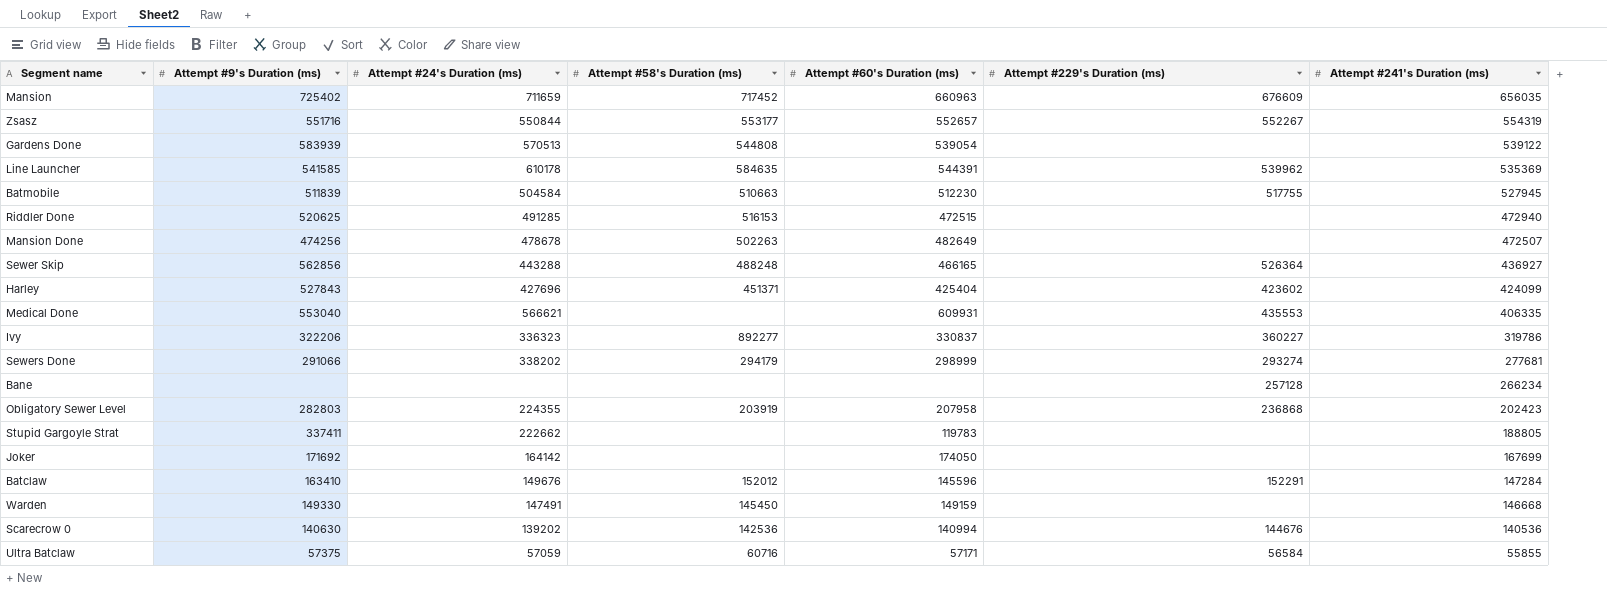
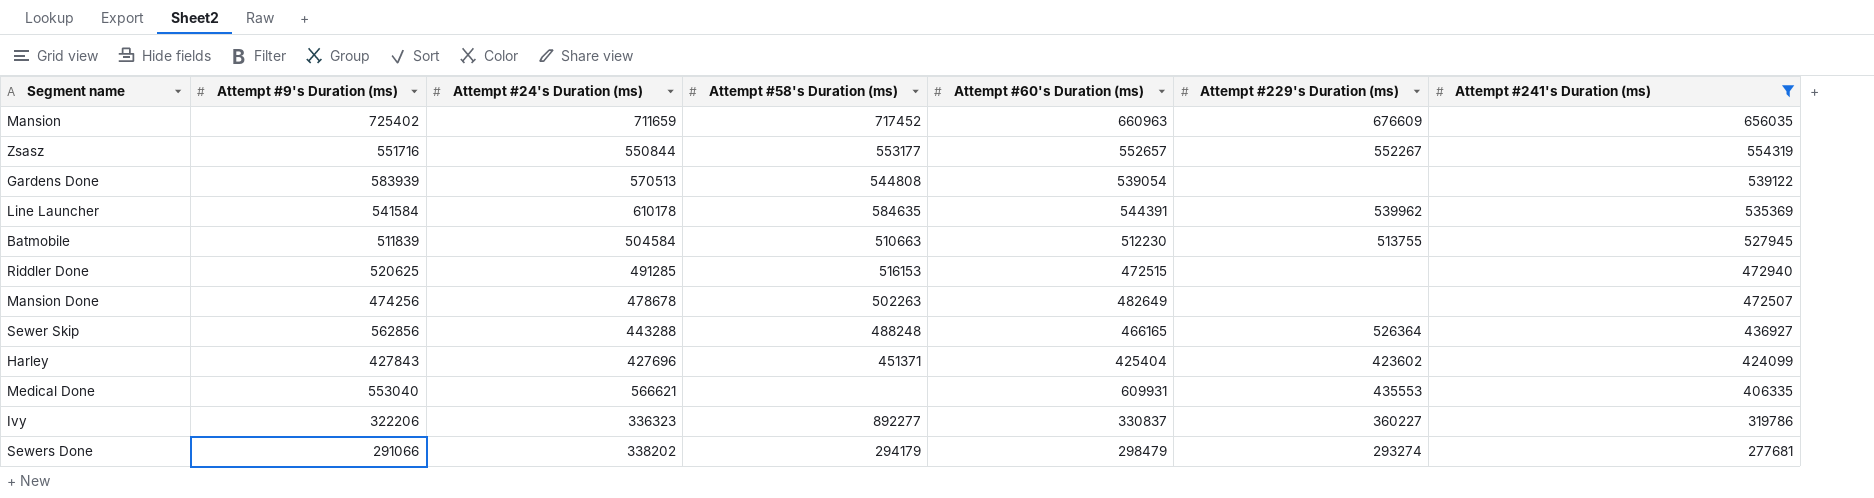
filter: none -> Attempt #241's Duration (ms) >= 277681
Line Launcher | Attempt #9's Duration (ms): 541585 -> 541584
Batmobile | Attempt #229's Duration (ms): 517755 -> 513755
Harley | Attempt #9's Duration (ms): 527843 -> 427843
Sewers Done | Attempt #60's Duration (ms): 298999 -> 298479

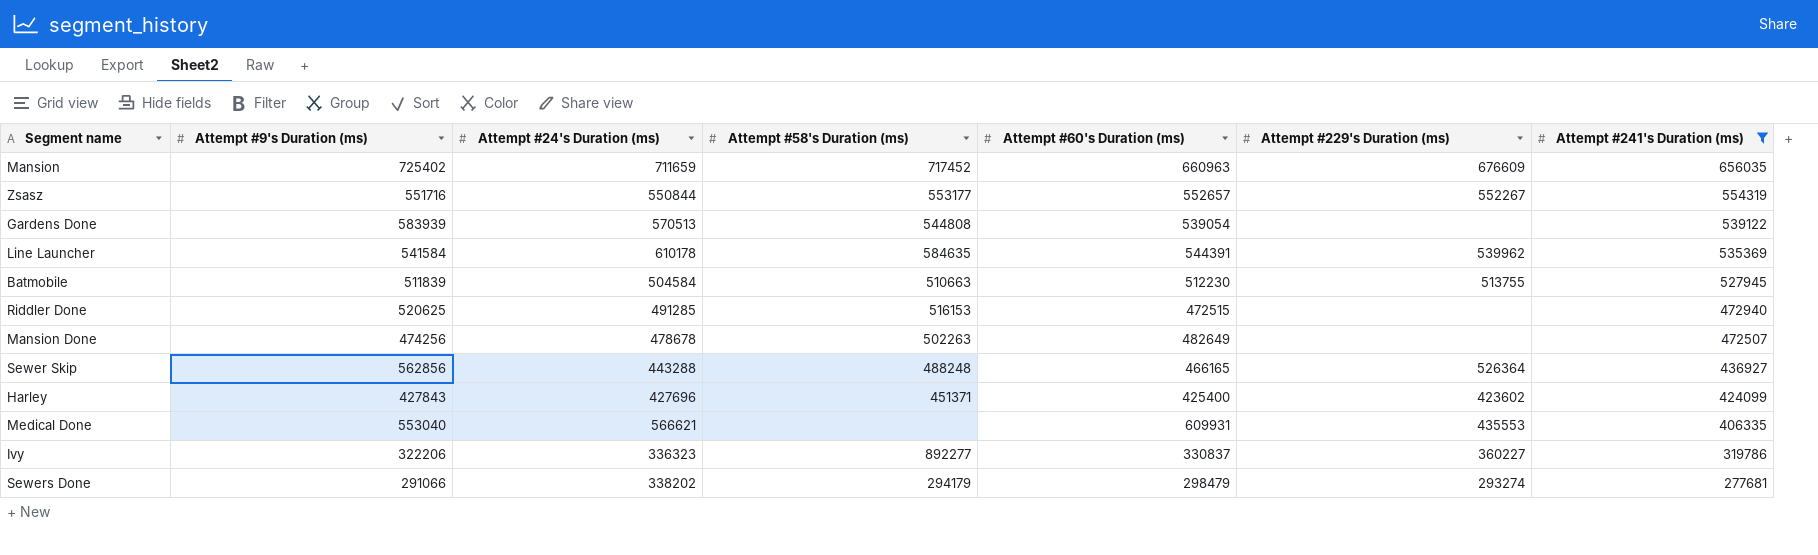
Harley | Attempt #60's Duration (ms): 425404 -> 425400

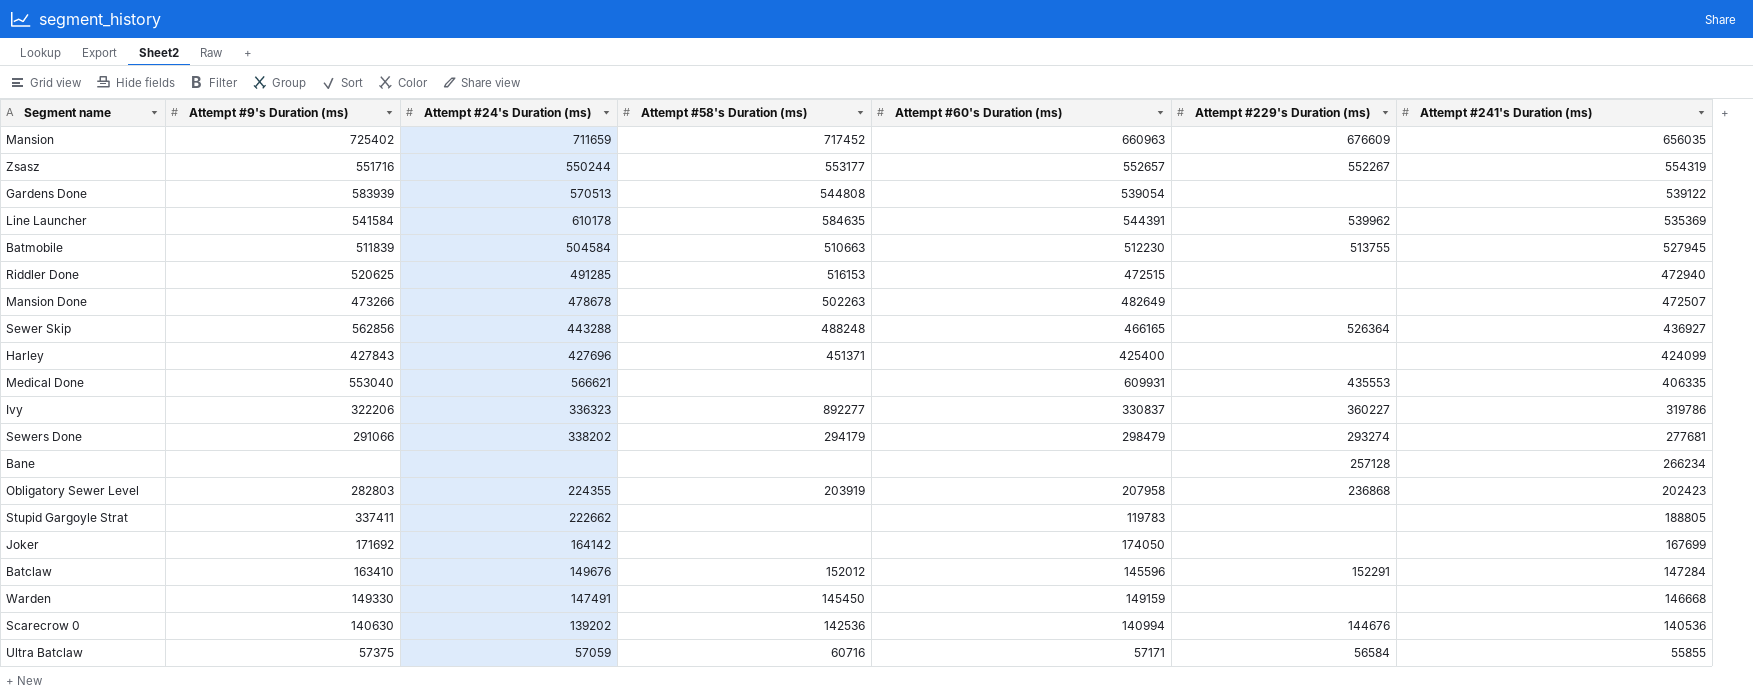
filter: Attempt #241's Duration (ms) >= 277681 -> none
Zsasz | Attempt #24's Duration (ms): 550844 -> 550244
Mansion Done | Attempt #9's Duration (ms): 474256 -> 473266
Harley | Attempt #229's Duration (ms): 423602 -> none

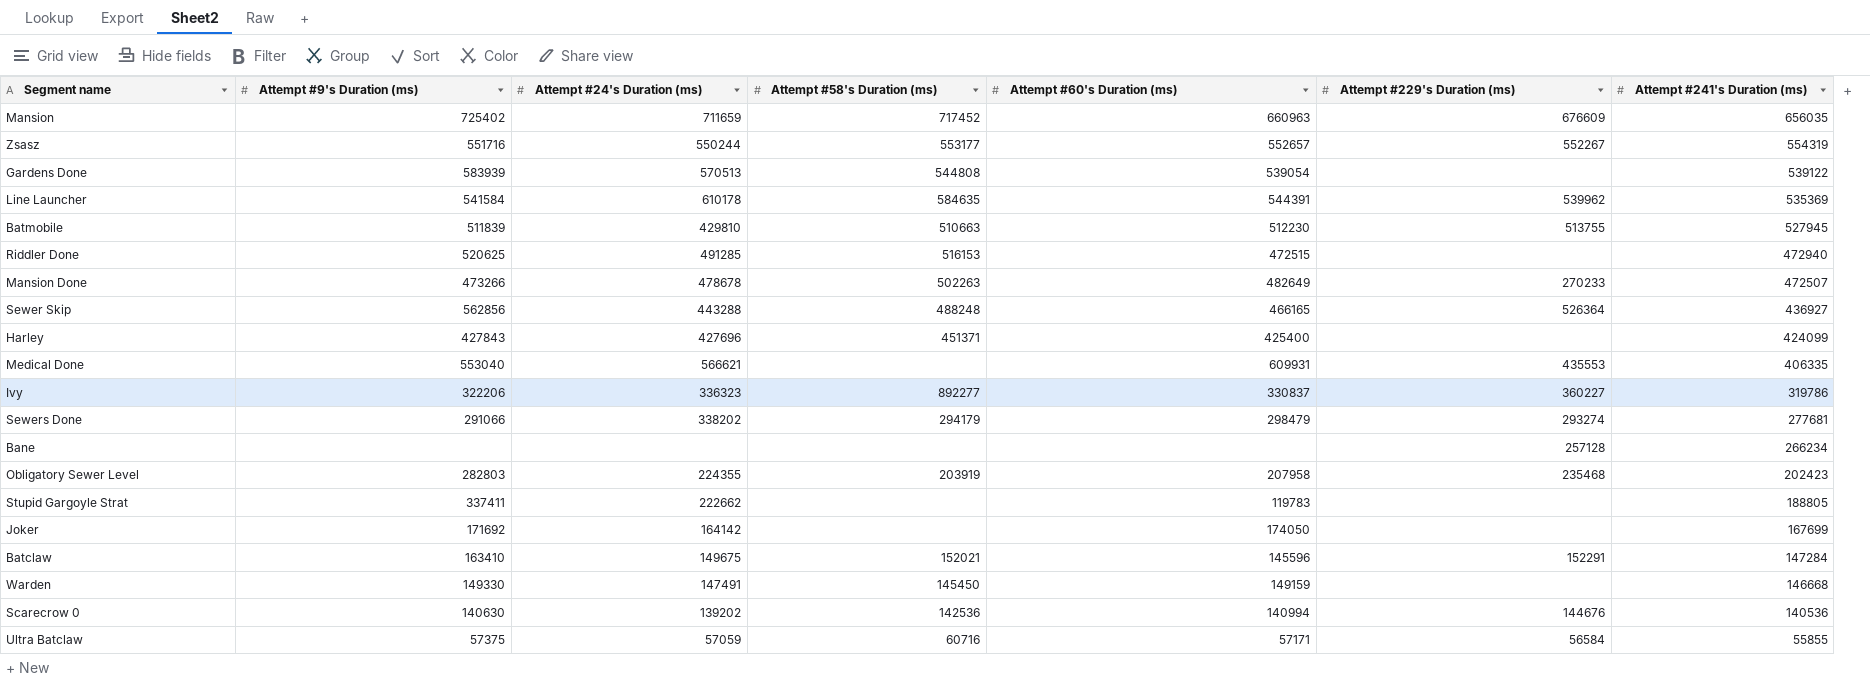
Batmobile | Attempt #24's Duration (ms): 504584 -> 429810
Mansion Done | Attempt #229's Duration (ms): none -> 270233
Obligatory Sewer Level | Attempt #229's Duration (ms): 236868 -> 235468
Batclaw | Attempt #24's Duration (ms): 149676 -> 149675
Batclaw | Attempt #58's Duration (ms): 152012 -> 152021

